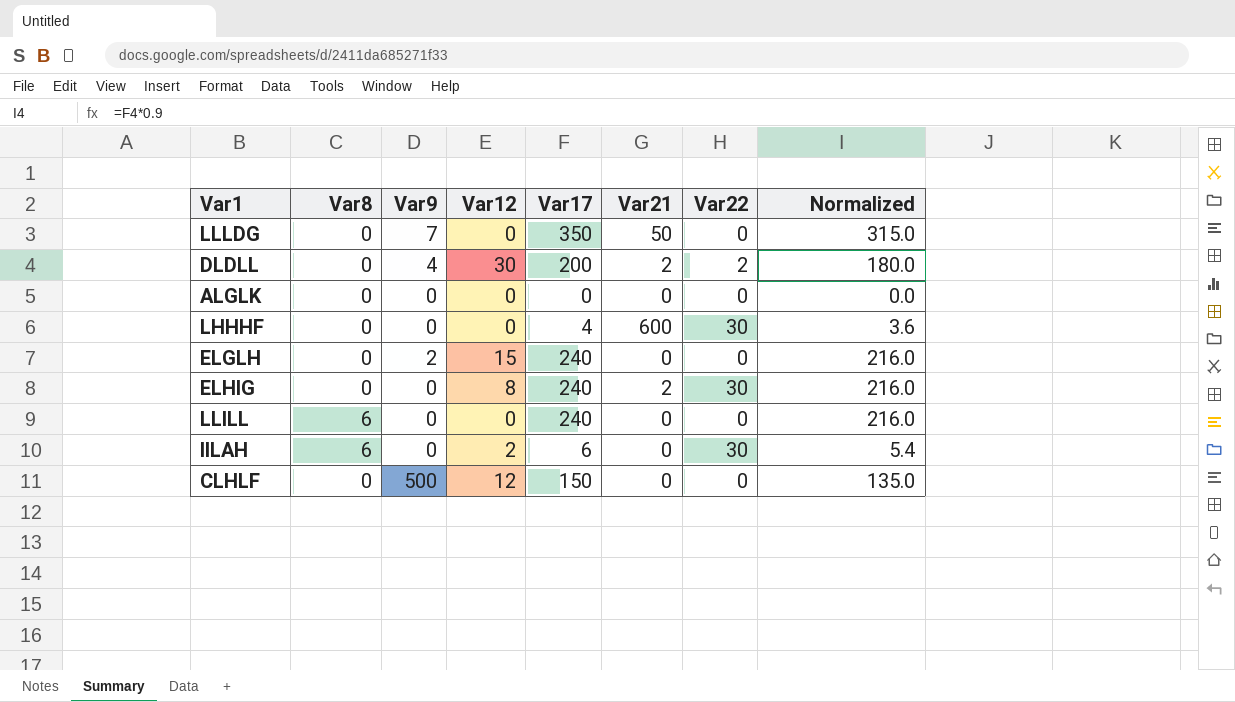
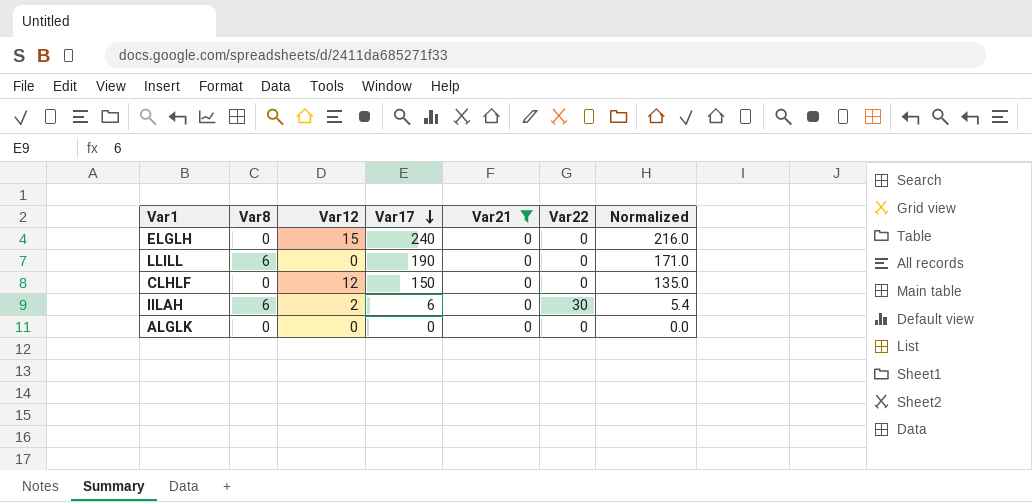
filter: none -> Var21 = 0
row order: none -> Var17 descending
column Var9 | position: 3 -> none
LLILL | Var17: 240 -> 190
LLILL | Normalized: 216.0 -> 171.0

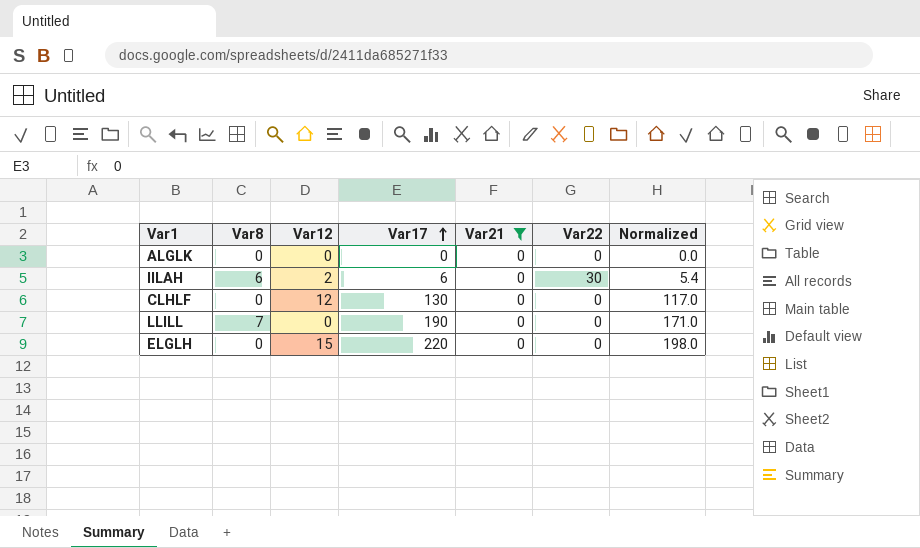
row order: Var17 descending -> Var17 ascending
CLHLF | Var17: 150 -> 130
CLHLF | Normalized: 135.0 -> 117.0
LLILL | Var8: 6 -> 7
ELGLH | Var17: 240 -> 220
ELGLH | Normalized: 216.0 -> 198.0

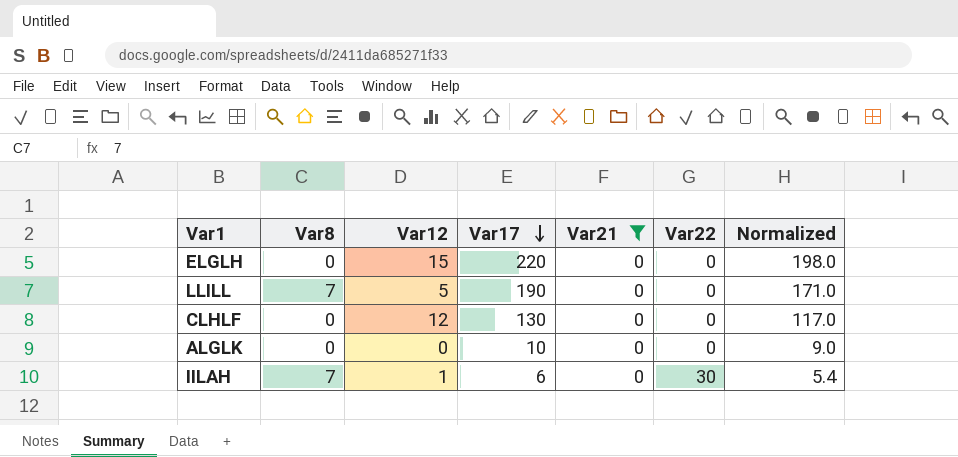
row order: Var17 ascending -> Var17 descending
LLILL | Var12: 0 -> 5
ALGLK | Var17: 0 -> 10
ALGLK | Normalized: 0.0 -> 9.0
IILAH | Var8: 6 -> 7
IILAH | Var12: 2 -> 1

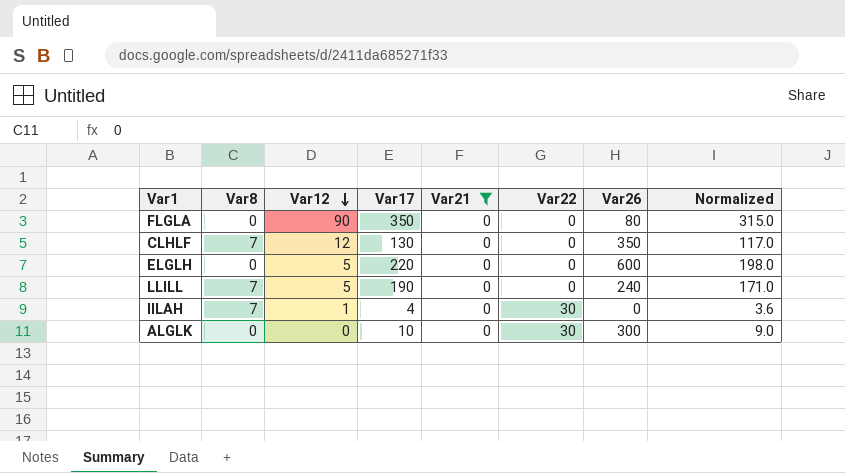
row order: Var17 descending -> Var12 descending
column Var26 | position: none -> 7
row FLGLA: none -> 0 | 90 | 350 | 0 | 0 | 80 | 315.0
CLHLF | Var8: 0 -> 7
ELGLH | Var12: 15 -> 5
IILAH | Var17: 6 -> 4
IILAH | Normalized: 5.4 -> 3.6
ALGLK | Var22: 0 -> 30

